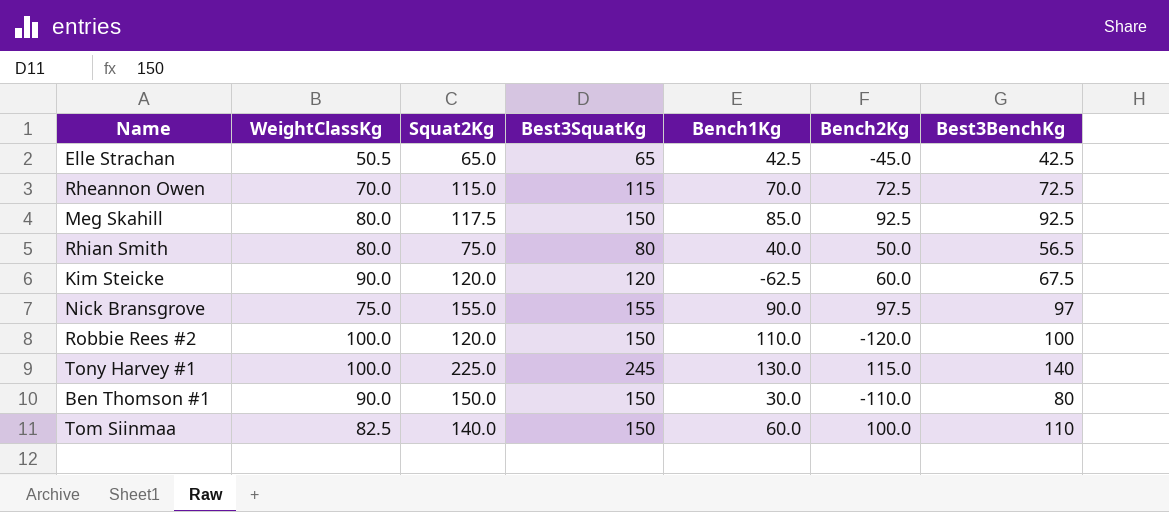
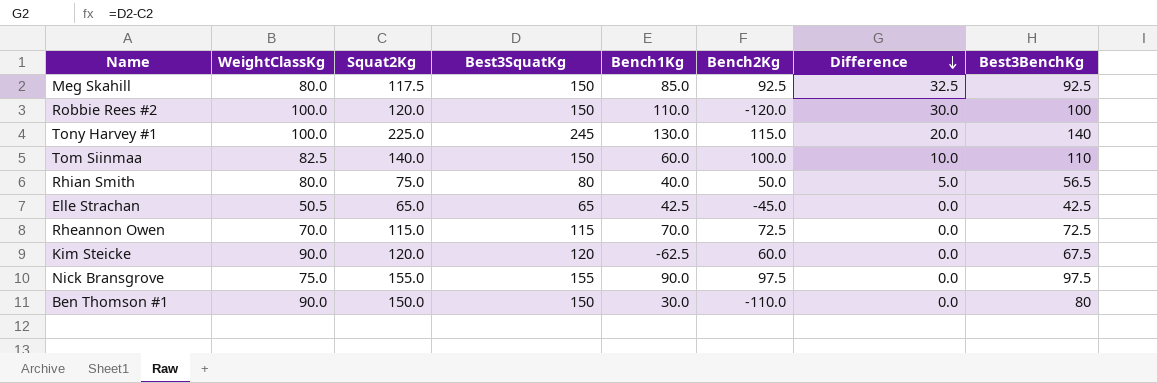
row order: none -> Difference descending
column Difference | formula: none -> [Best3SquatKg] - [Squat2Kg]
Nick Bransgrove | Best3BenchKg: 97 -> 97.5

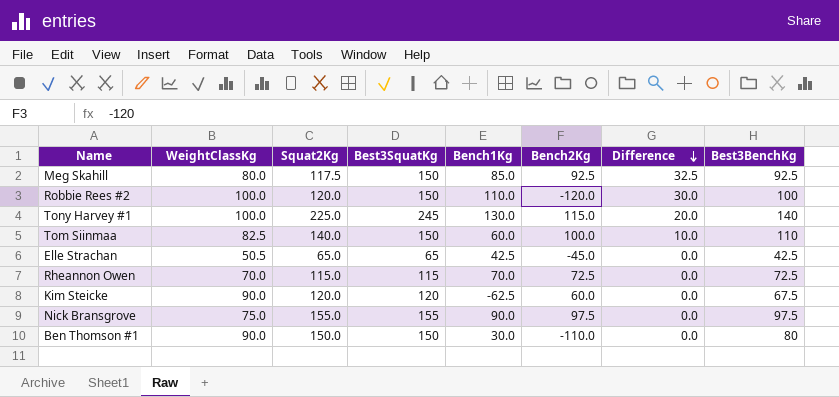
row Rhian Smith: 80.0 | 75.0 | 80 | 40.0 | 50.0 | 5.0 | 56.5 -> none

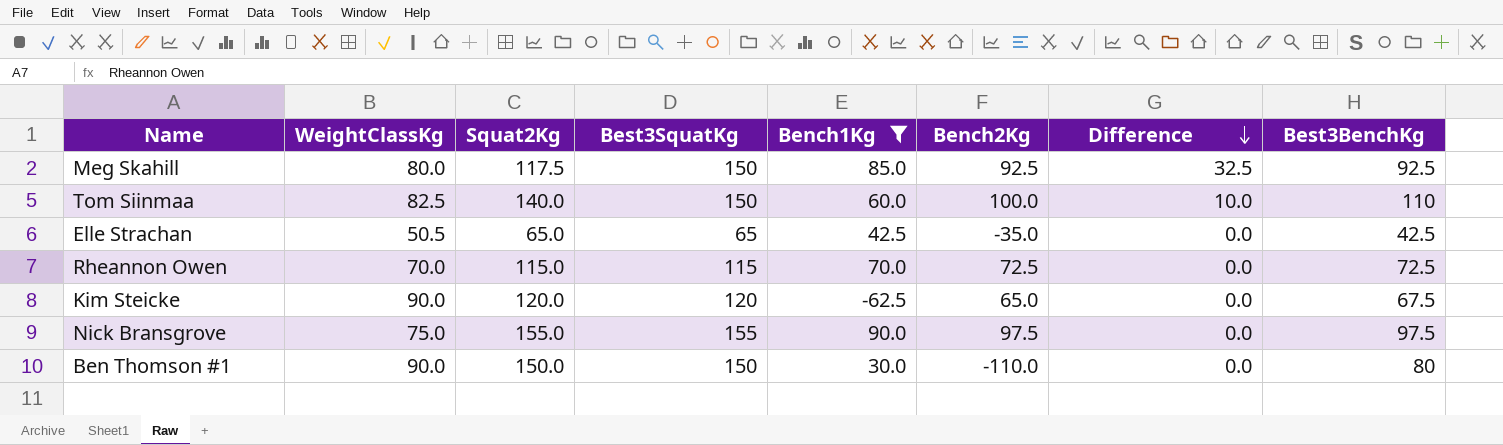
filter: none -> Bench1Kg <= 90.0
Elle Strachan | Bench2Kg: -45.0 -> -35.0
Kim Steicke | Bench2Kg: 60.0 -> 65.0

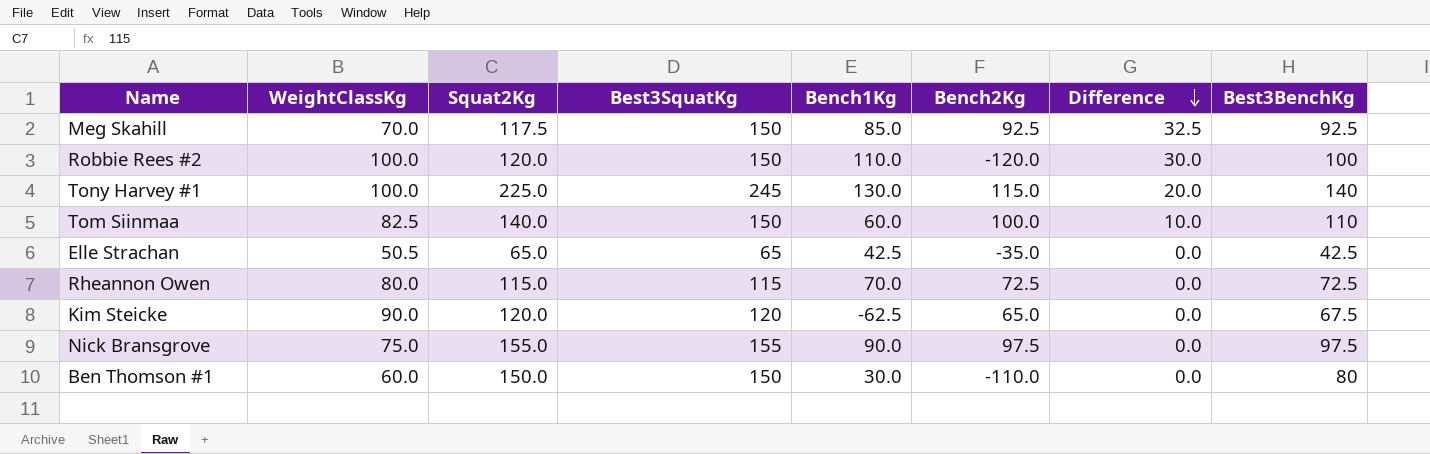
filter: Bench1Kg <= 90.0 -> none
Meg Skahill | WeightClassKg: 80.0 -> 70.0
Rheannon Owen | WeightClassKg: 70.0 -> 80.0
Ben Thomson #1 | WeightClassKg: 90.0 -> 60.0

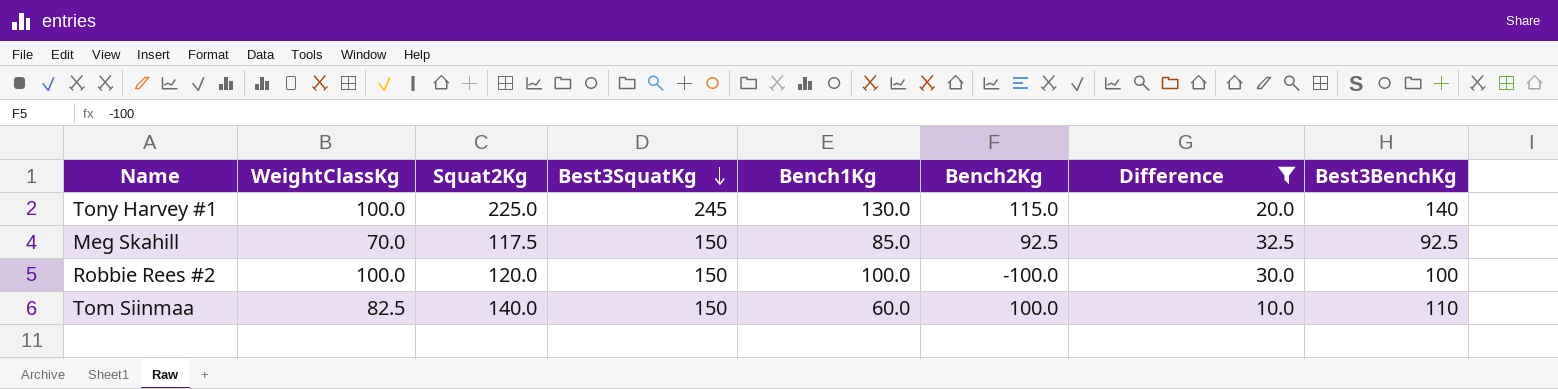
filter: none -> Difference != 0.0
row order: Difference descending -> Best3SquatKg descending
Robbie Rees #2 | Bench1Kg: 110.0 -> 100.0
Robbie Rees #2 | Bench2Kg: -120.0 -> -100.0

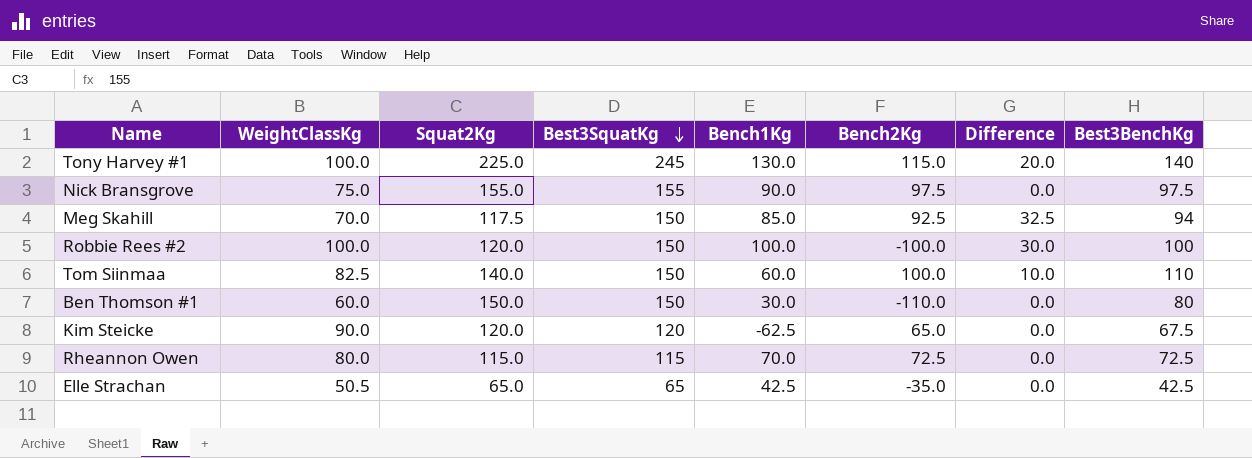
filter: Difference != 0.0 -> none
Meg Skahill | Best3BenchKg: 92.5 -> 94

